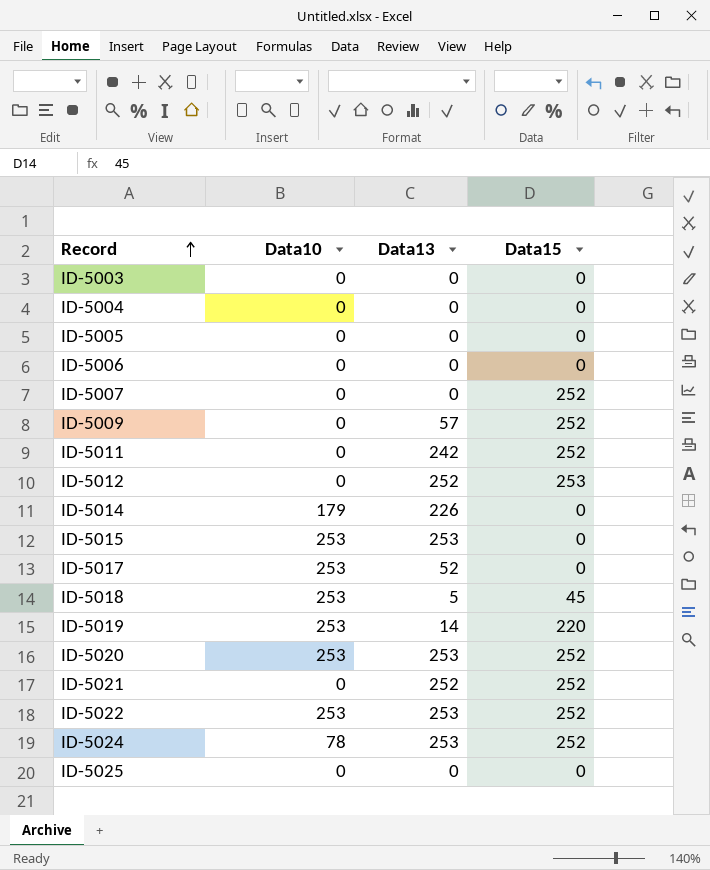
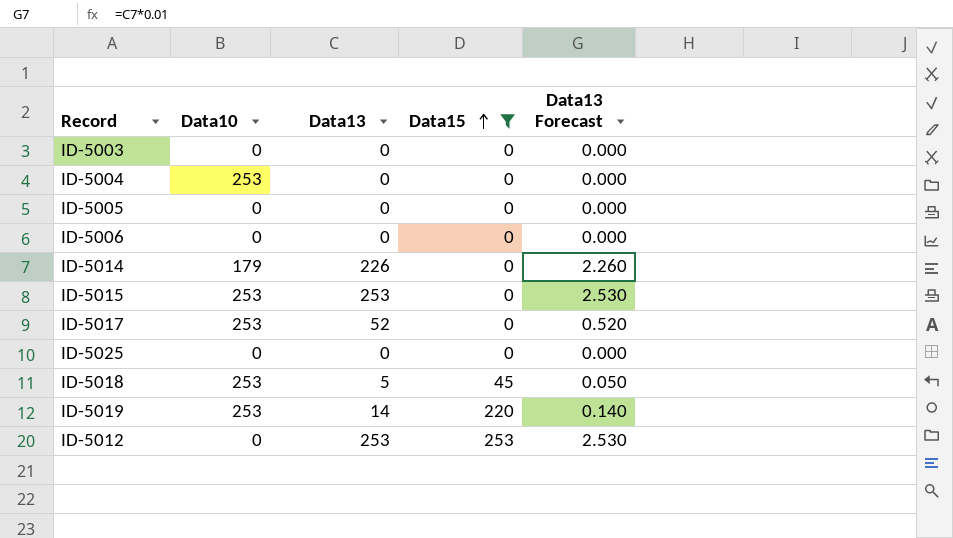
filter: none -> Data15 != 252
row order: Record ascending -> Data15 ascending
column Data13 Forecast | formula: none -> [Data13] * 0.01
ID-5004 | Data10: 0 -> 253
ID-5012 | Data13: 252 -> 253

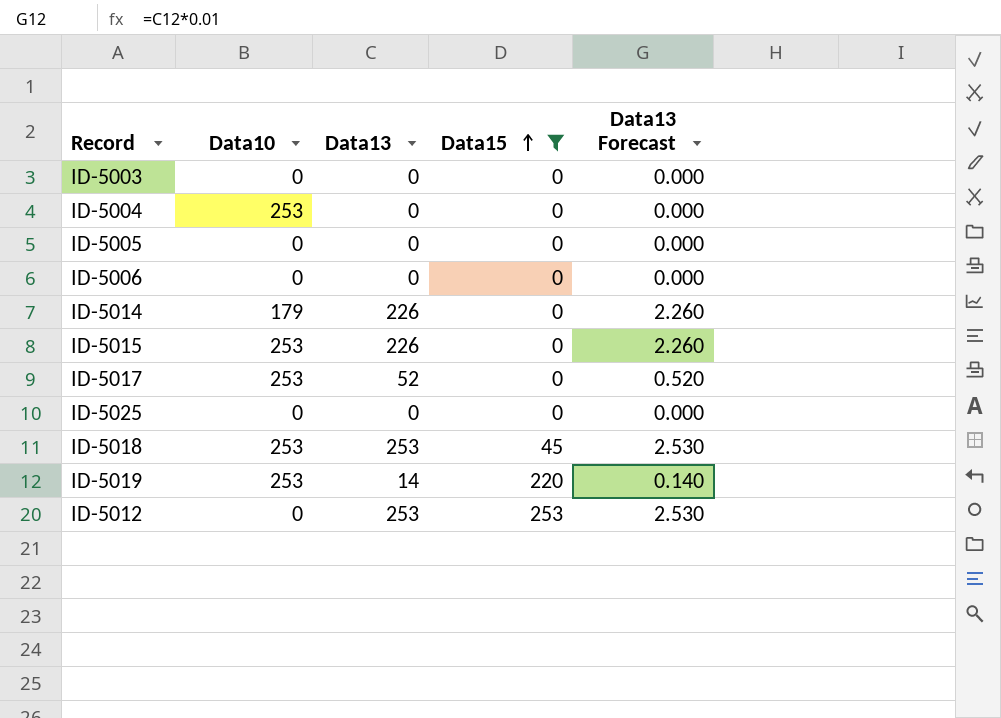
ID-5015 | Data13: 253 -> 226
ID-5015 | Data13 Forecast: 2.530 -> 2.260
ID-5018 | Data13: 5 -> 253
ID-5018 | Data13 Forecast: 0.050 -> 2.530

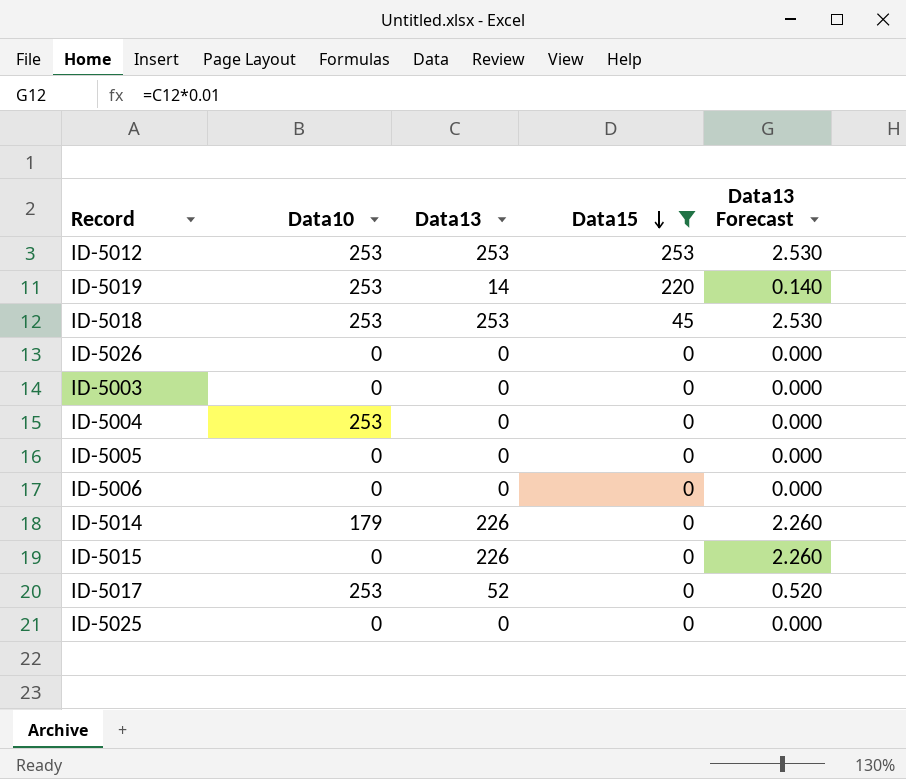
row order: Data15 ascending -> Data15 descending
ID-5012 | Data10: 0 -> 253
row ID-5026: none -> 0 | 0 | 0 | 0.000
ID-5015 | Data10: 253 -> 0

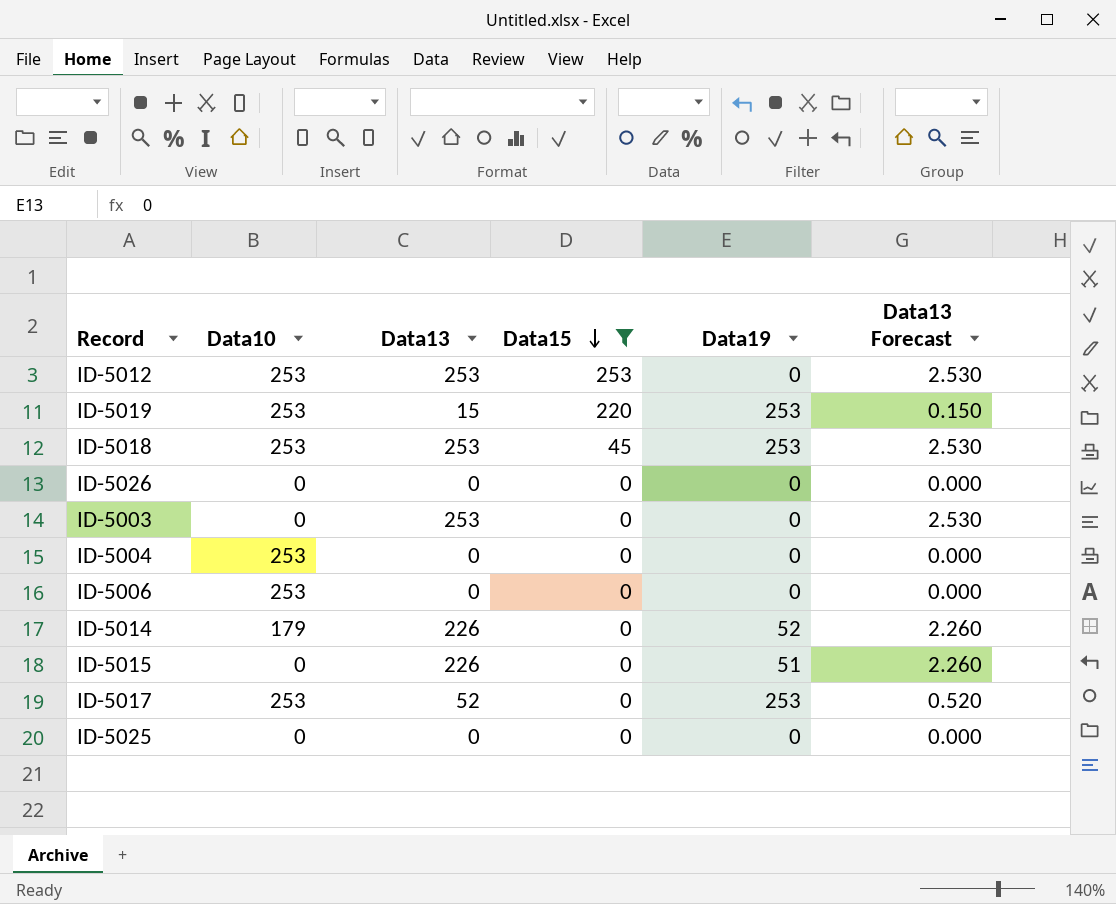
column Data19 | position: none -> 5
row ID-5005: 0 | 0 | 0 | 0.000 -> none
ID-5019 | Data13: 14 -> 15
ID-5019 | Data13 Forecast: 0.140 -> 0.150
ID-5003 | Data13: 0 -> 253
ID-5003 | Data13 Forecast: 0.000 -> 2.530
ID-5006 | Data10: 0 -> 253

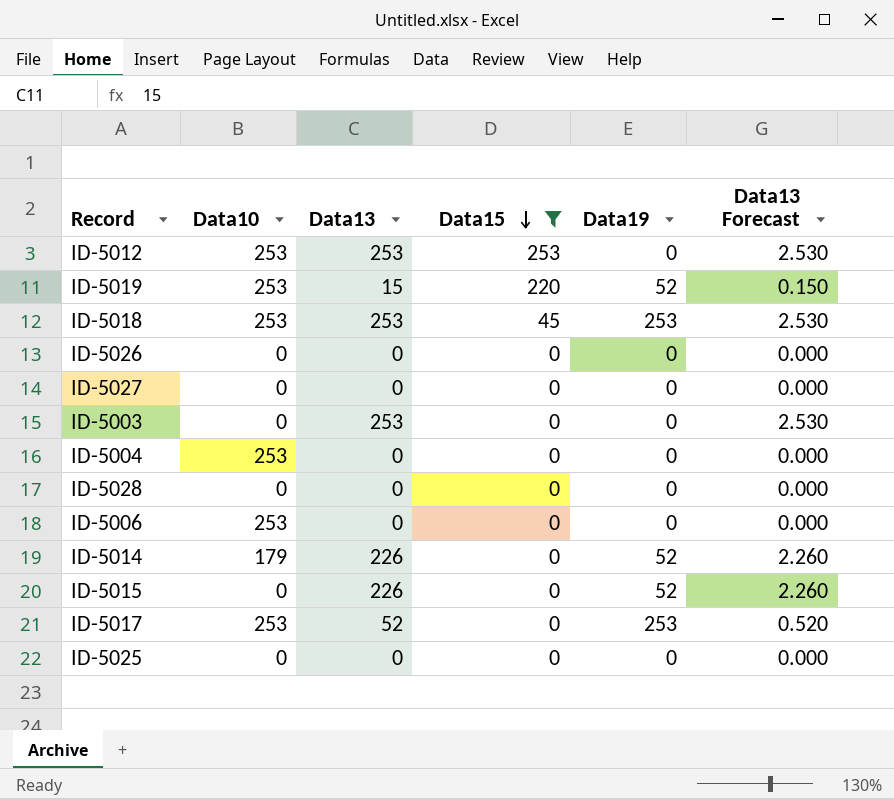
ID-5019 | Data19: 253 -> 52
row ID-5027: none -> 0 | 0 | 0 | 0 | 0.000
row ID-5028: none -> 0 | 0 | 0 | 0 | 0.000
ID-5015 | Data19: 51 -> 52

